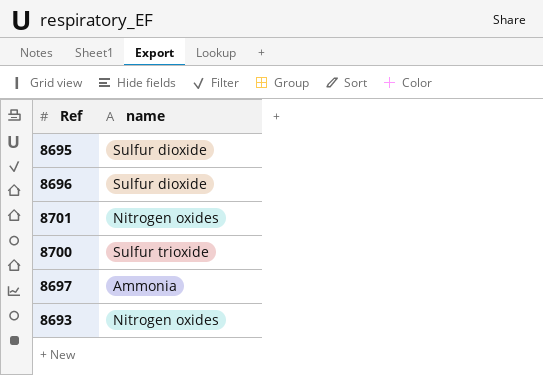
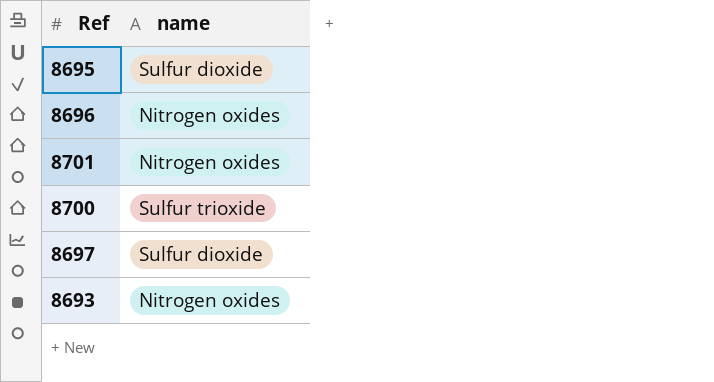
8696 | name: Sulfur dioxide -> Nitrogen oxides
8697 | name: Ammonia -> Sulfur dioxide

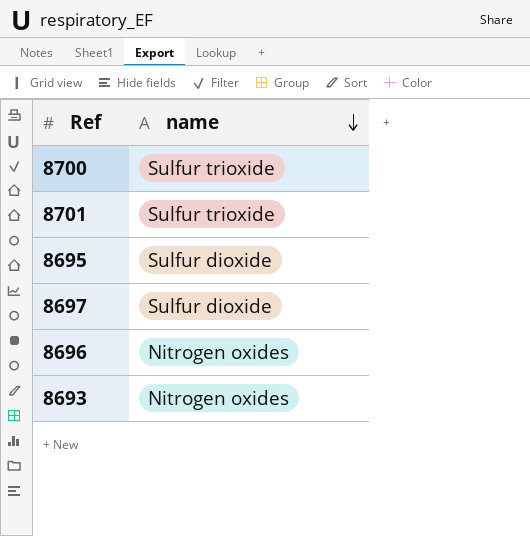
row order: none -> name descending
8701 | name: Nitrogen oxides -> Sulfur trioxide

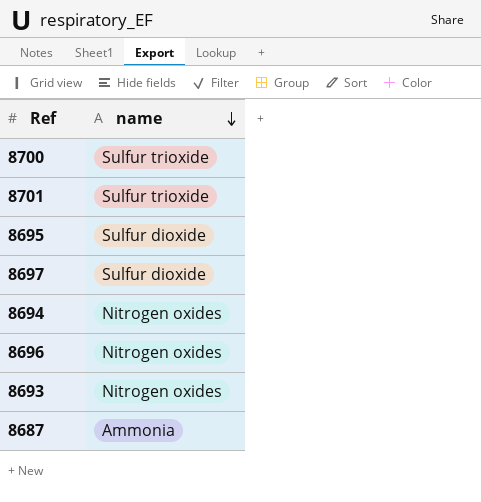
row 8694: none -> Nitrogen oxides
row 8687: none -> Ammonia

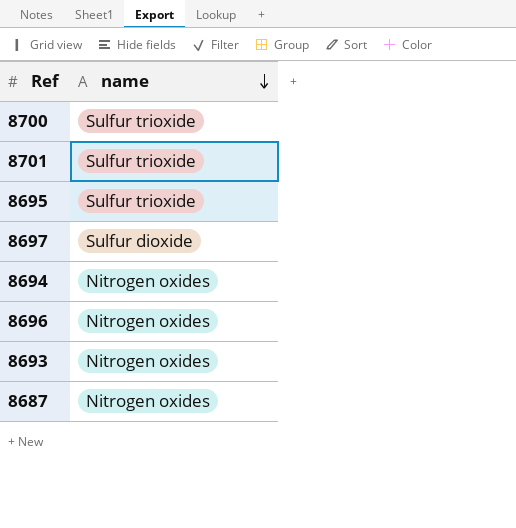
8695 | name: Sulfur dioxide -> Sulfur trioxide
8687 | name: Ammonia -> Nitrogen oxides

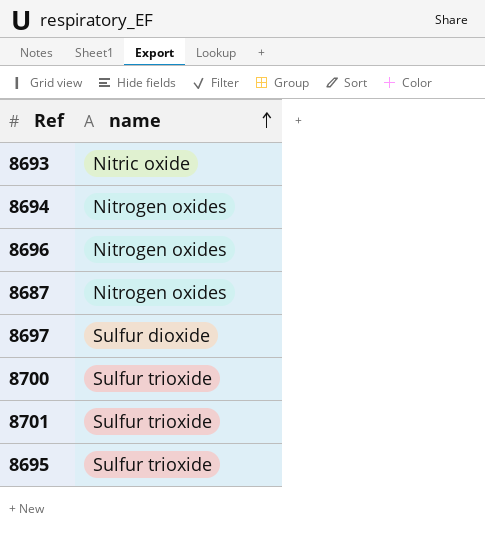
row order: name descending -> name ascending
8693 | name: Nitrogen oxides -> Nitric oxide

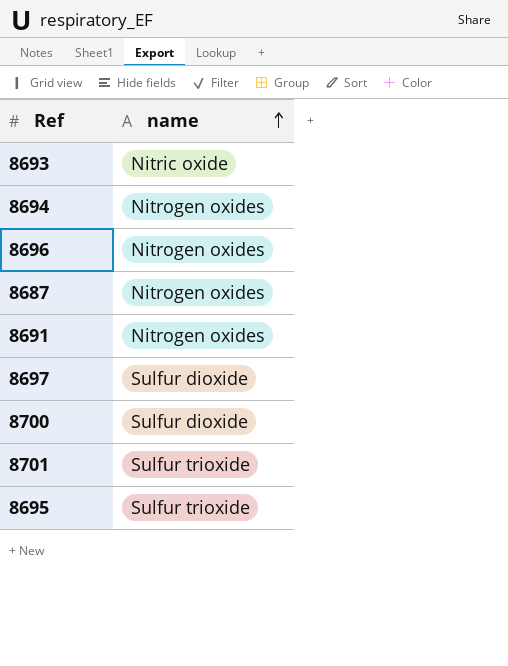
row 8691: none -> Nitrogen oxides
8700 | name: Sulfur trioxide -> Sulfur dioxide

